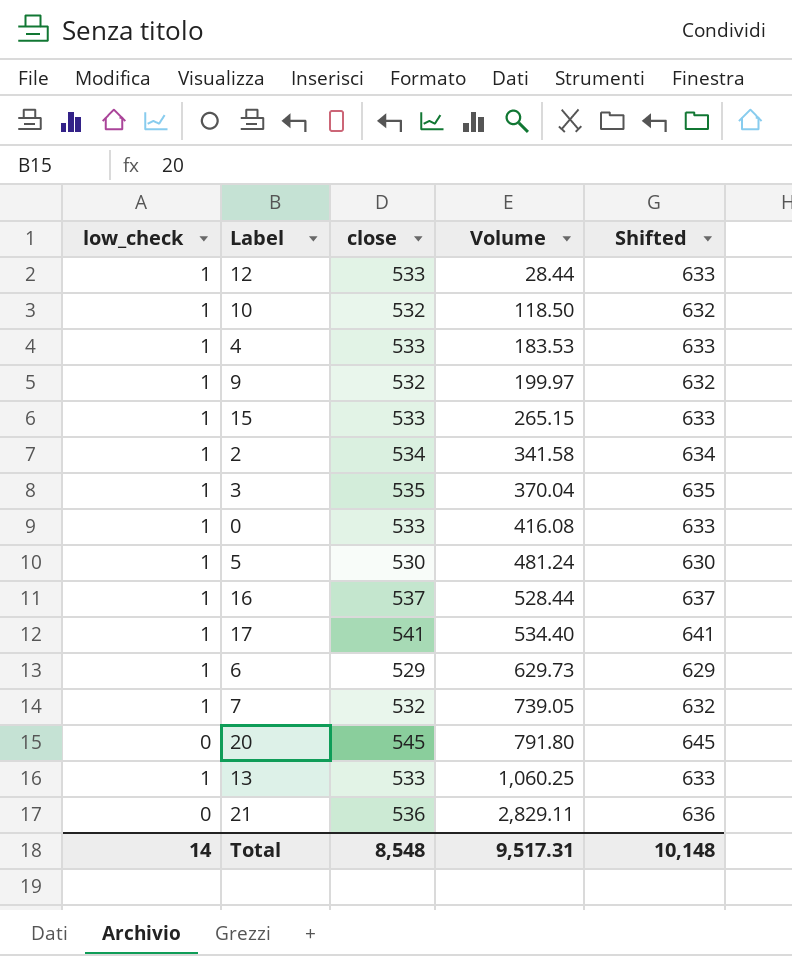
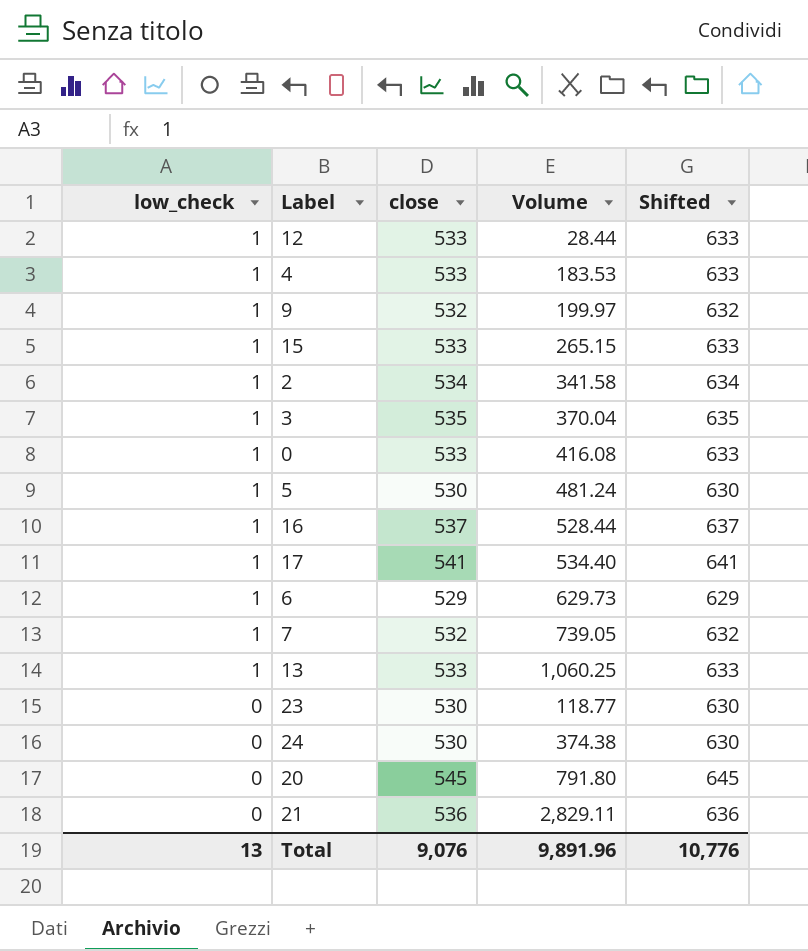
row order: Volume ascending -> low_check descending
row 10: 1 | 532 | 118.50 | 632 -> none
row 23: none -> 0 | 530 | 118.77 | 630
row 24: none -> 0 | 530 | 374.38 | 630
Total | low_check: 14 -> 13
Total | close: 8,548 -> 9,076
Total | Volume: 9,517.31 -> 9,891.96
Total | Shifted: 10,148 -> 10,776

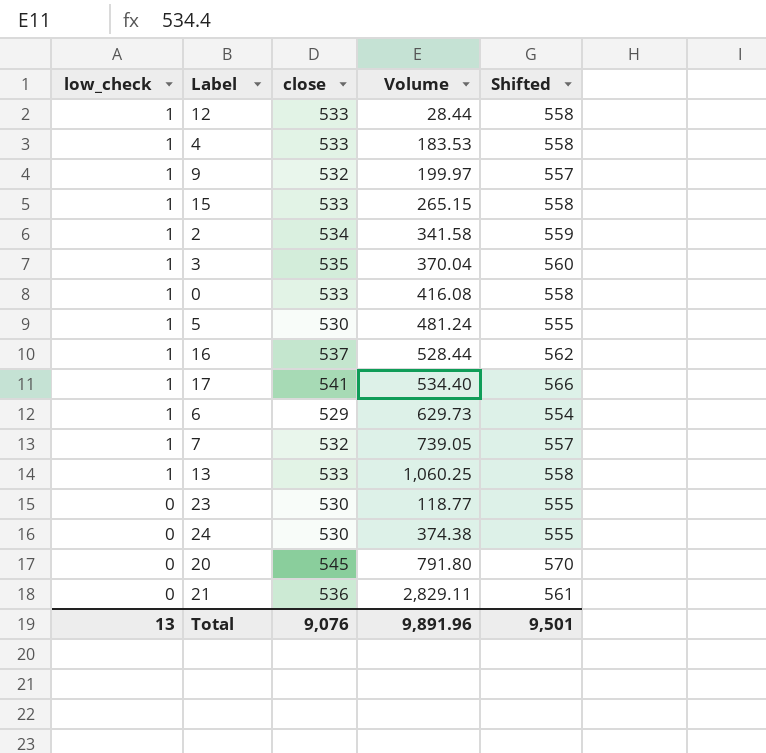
column Shifted | formula: [close] + 100 -> [close] + 25
Total | Shifted: 10,776 -> 9,501

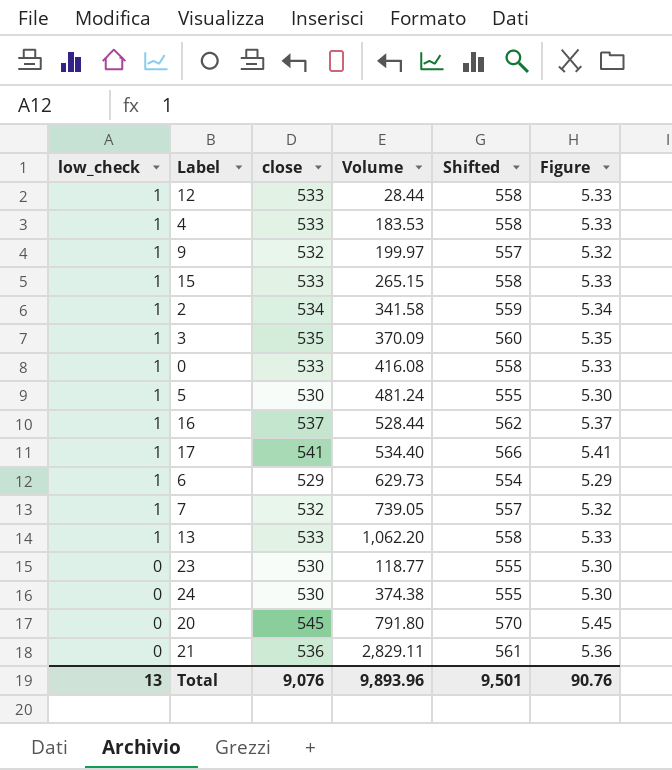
column Figure | formula: none -> [close] * 0.01
3 | Volume: 370.04 -> 370.09
13 | Volume: 1,060.25 -> 1,062.20
Total | Volume: 9,891.96 -> 9,893.96

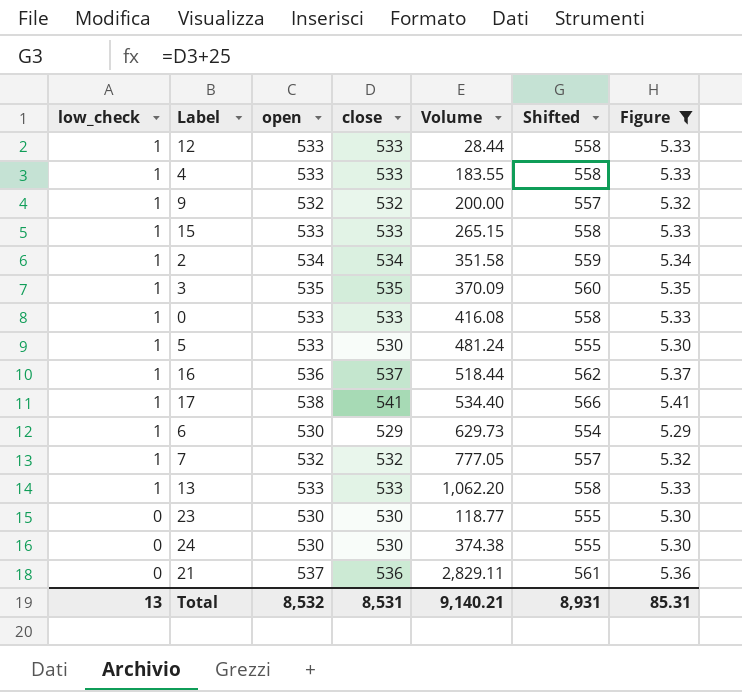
filter: none -> Figure != 5.45
column open | position: none -> 3
4 | Volume: 183.53 -> 183.55
9 | Volume: 199.97 -> 200.00
2 | Volume: 341.58 -> 351.58
16 | Volume: 528.44 -> 518.44
7 | Volume: 739.05 -> 777.05
Total | close: 9,076 -> 8,531
Total | Volume: 9,893.96 -> 9,140.21
Total | Shifted: 9,501 -> 8,931
Total | Figure: 90.76 -> 85.31

